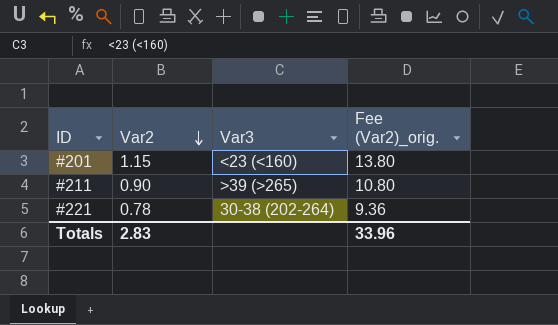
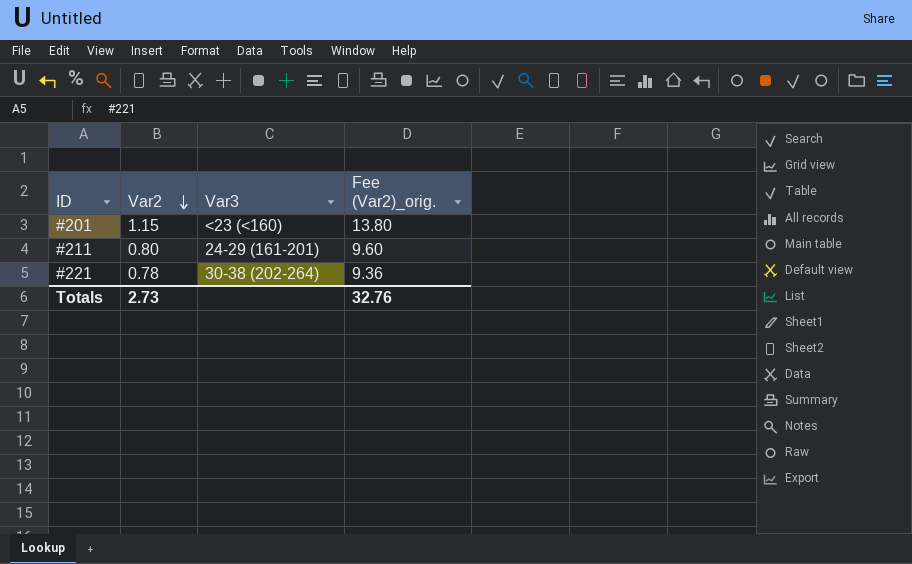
#211 | Var2: 0.90 -> 0.80
#211 | Var3: >39 (>265) -> 24-29 (161-201)
#211 | Fee (Var2)_orig.: 10.80 -> 9.60
Totals | Var2: 2.83 -> 2.73
Totals | Fee (Var2)_orig.: 33.96 -> 32.76

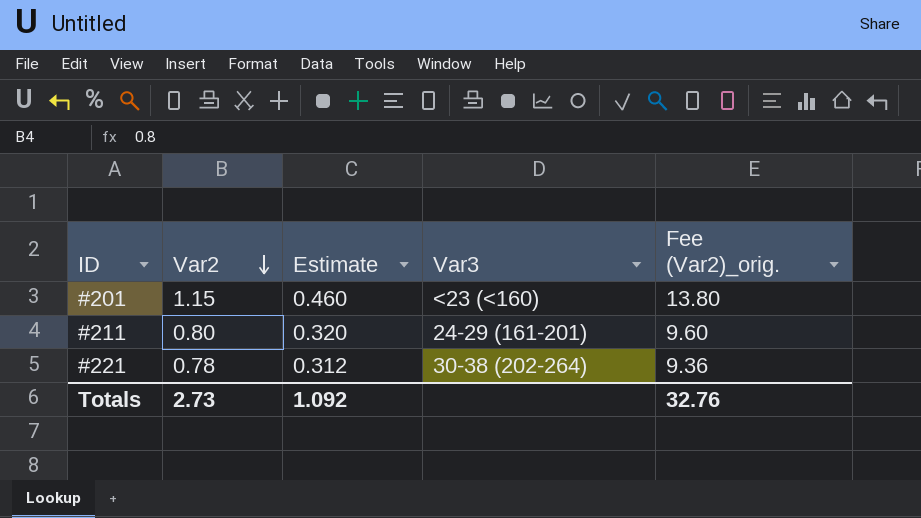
column Estimate | formula: none -> [Var2] * 0.4

